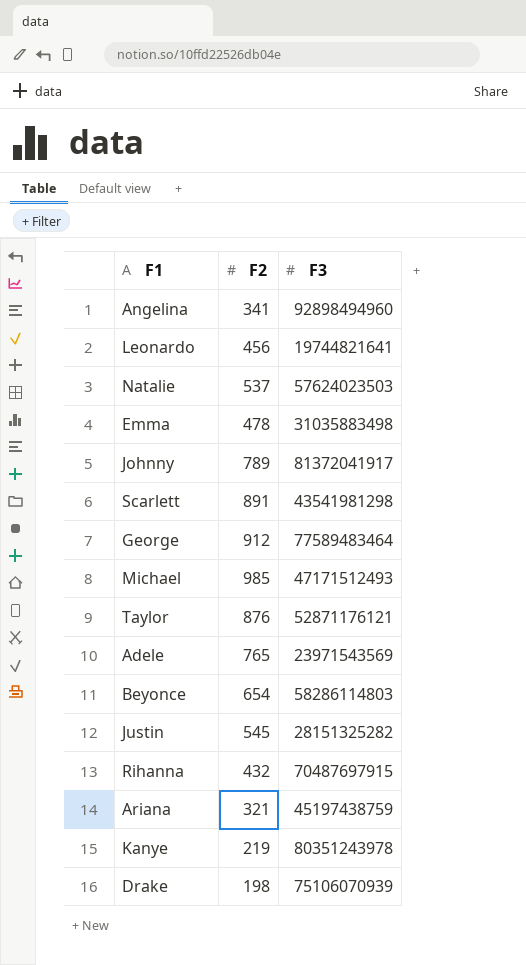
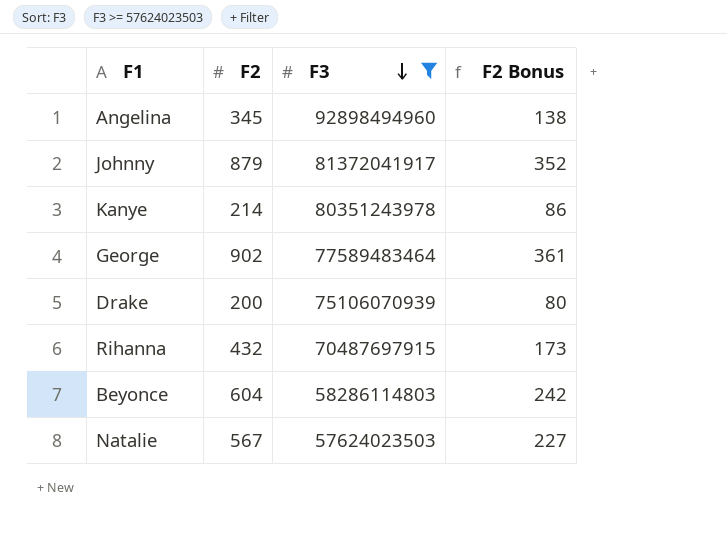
filter: none -> F3 >= 57624023503
row order: none -> F3 descending
column F2 Bonus | formula: none -> [F2] * 0.4
Angelina | F2: 341 -> 345
Johnny | F2: 789 -> 879
Kanye | F2: 219 -> 214
George | F2: 912 -> 902
Drake | F2: 198 -> 200
Beyonce | F2: 654 -> 604
Natalie | F2: 537 -> 567

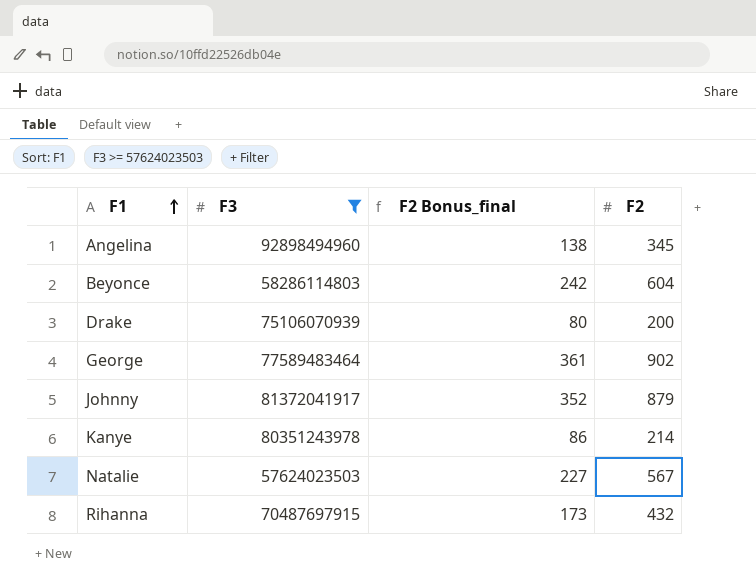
row order: F3 descending -> F1 ascending
column name: F2 Bonus -> F2 Bonus_final
column F2 | position: 2 -> 4

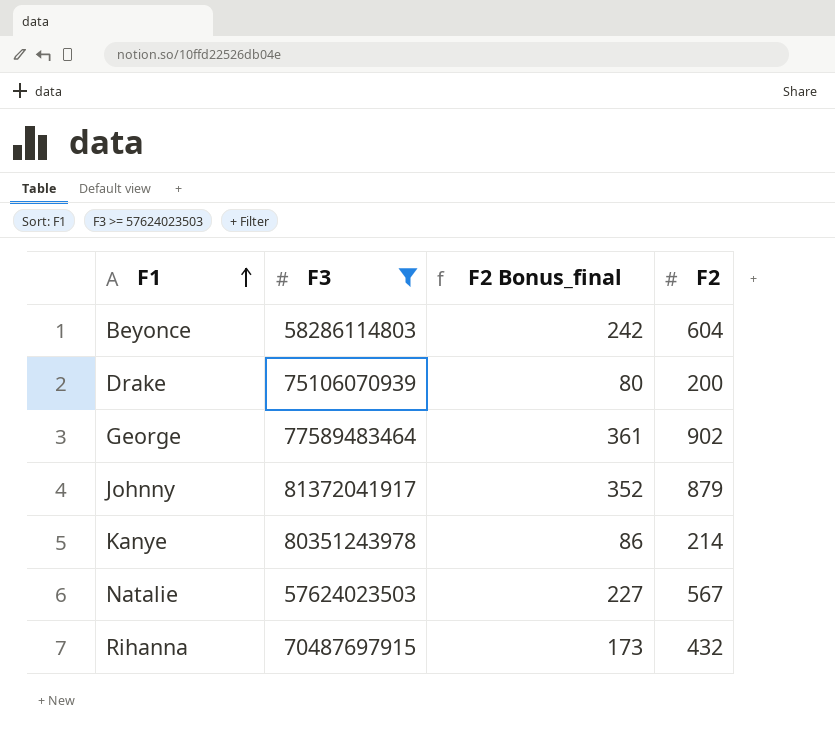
row Angelina: 92898494960 | 138 | 345 -> none

